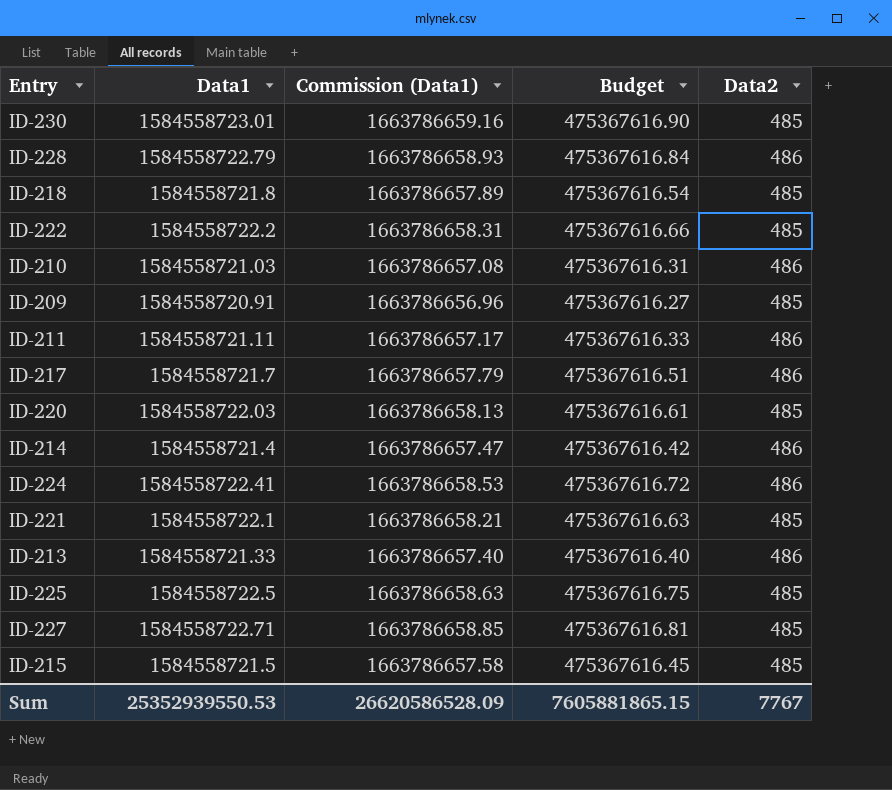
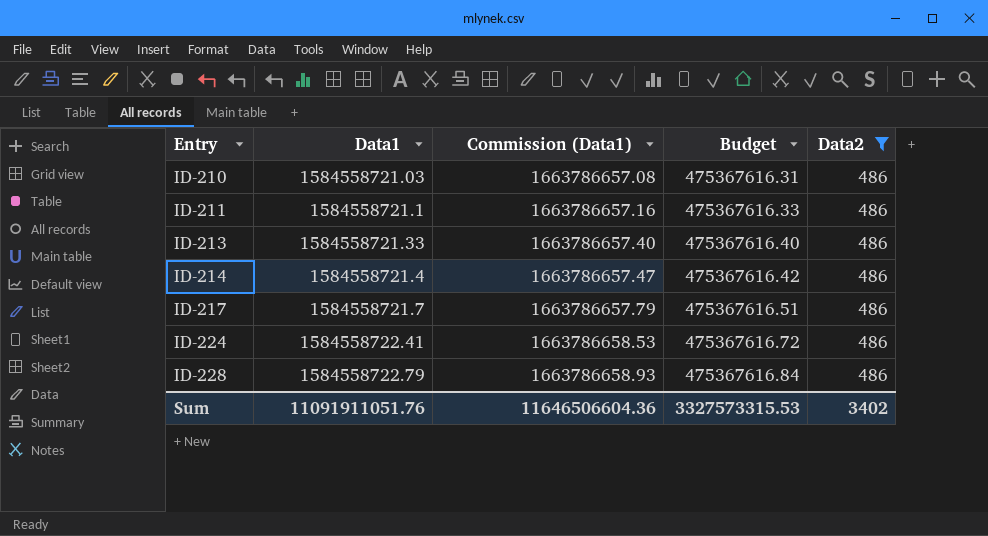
filter: none -> Data2 = 486
row order: none -> Entry ascending
ID-211 | Data1: 1584558721.11 -> 1584558721.1
ID-211 | Commission (Data1): 1663786657.17 -> 1663786657.16
Sum | Data1: 25352939550.53 -> 11091911051.76
Sum | Commission (Data1): 26620586528.09 -> 11646506604.36
Sum | Budget: 7605881865.15 -> 3327573315.53
Sum | Data2: 7767 -> 3402

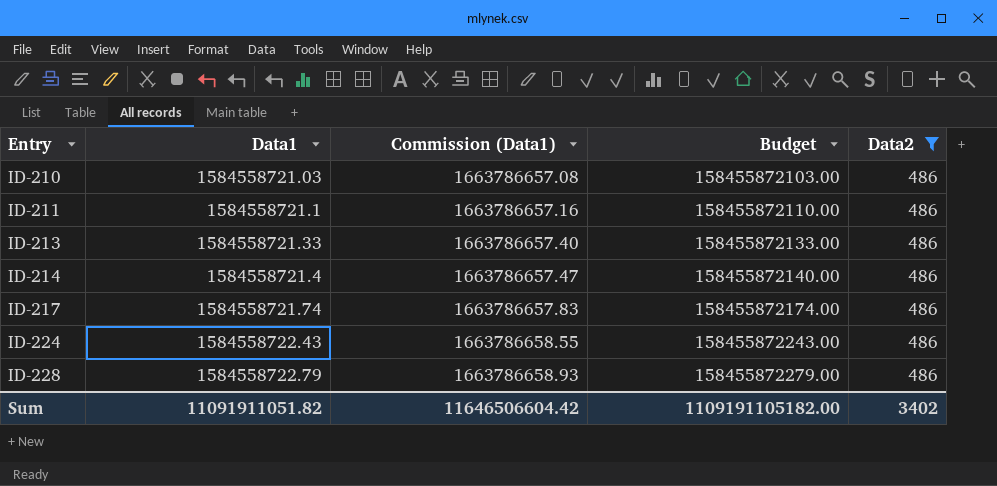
column Budget | formula: [Data1] * 0.3 -> [Data1] * 100
ID-217 | Data1: 1584558721.7 -> 1584558721.74
ID-217 | Commission (Data1): 1663786657.79 -> 1663786657.83
ID-224 | Data1: 1584558722.41 -> 1584558722.43
ID-224 | Commission (Data1): 1663786658.53 -> 1663786658.55
Sum | Data1: 11091911051.76 -> 11091911051.82
Sum | Commission (Data1): 11646506604.36 -> 11646506604.42
Sum | Budget: 3327573315.53 -> 1109191105182.00

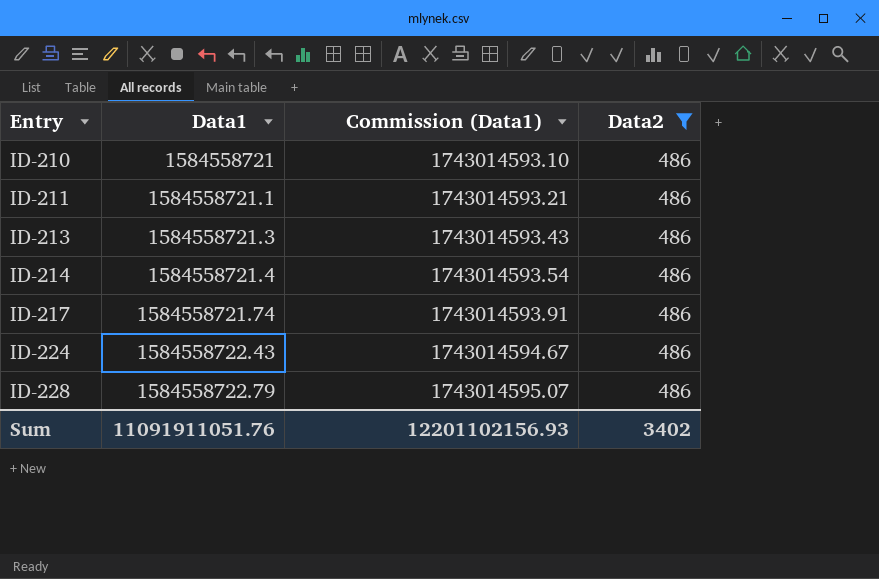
column Budget | formula: [Data1] * 100 -> none
column Commission (Data1) | formula: [Data1] * 1.05 -> [Data1] * 1.1
ID-210 | Data1: 1584558721.03 -> 1584558721
ID-213 | Data1: 1584558721.33 -> 1584558721.3
Sum | Data1: 11091911051.82 -> 11091911051.76
Sum | Commission (Data1): 11646506604.42 -> 12201102156.93

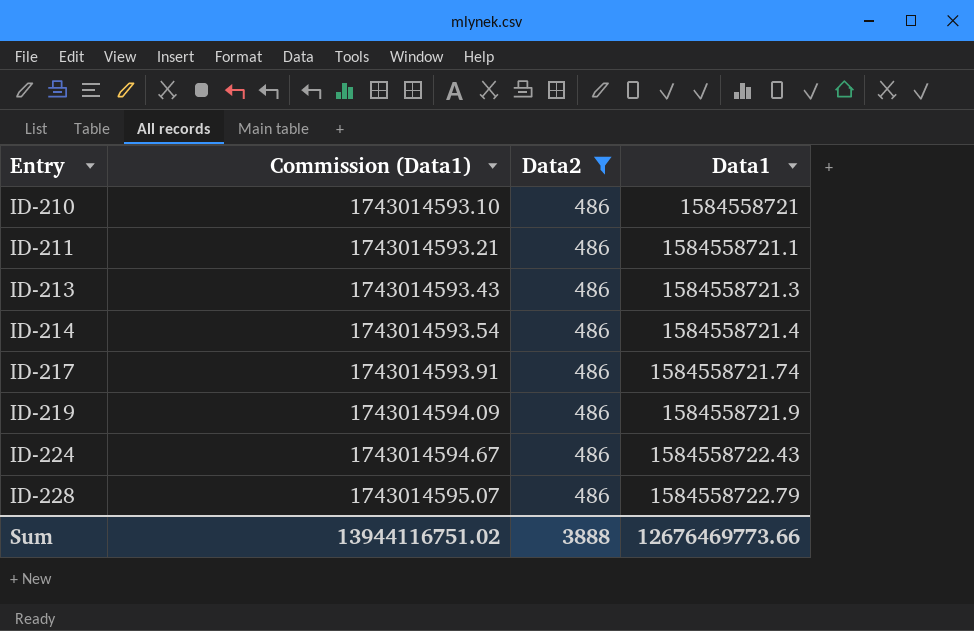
column Data1 | position: 2 -> 4
row ID-219: none -> 1743014594.09 | 486 | 1584558721.9
Sum | Commission (Data1): 12201102156.93 -> 13944116751.02
Sum | Data2: 3402 -> 3888
Sum | Data1: 11091911051.76 -> 12676469773.66

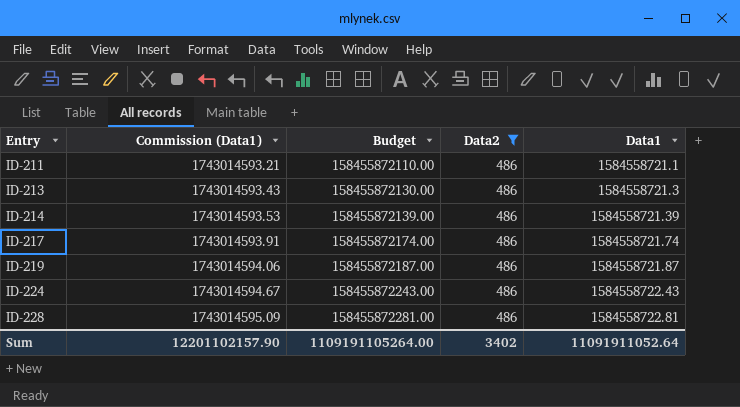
column Budget | formula: none -> [Data1] * 100
row ID-210: 1743014593.10 | 486 | 1584558721 -> none
ID-214 | Commission (Data1): 1743014593.54 -> 1743014593.53
ID-214 | Data1: 1584558721.4 -> 1584558721.39
ID-219 | Commission (Data1): 1743014594.09 -> 1743014594.06
ID-219 | Data1: 1584558721.9 -> 1584558721.87
ID-228 | Commission (Data1): 1743014595.07 -> 1743014595.09
ID-228 | Data1: 1584558722.79 -> 1584558722.81
Sum | Commission (Data1): 13944116751.02 -> 12201102157.90
Sum | Data2: 3888 -> 3402
Sum | Data1: 12676469773.66 -> 11091911052.64

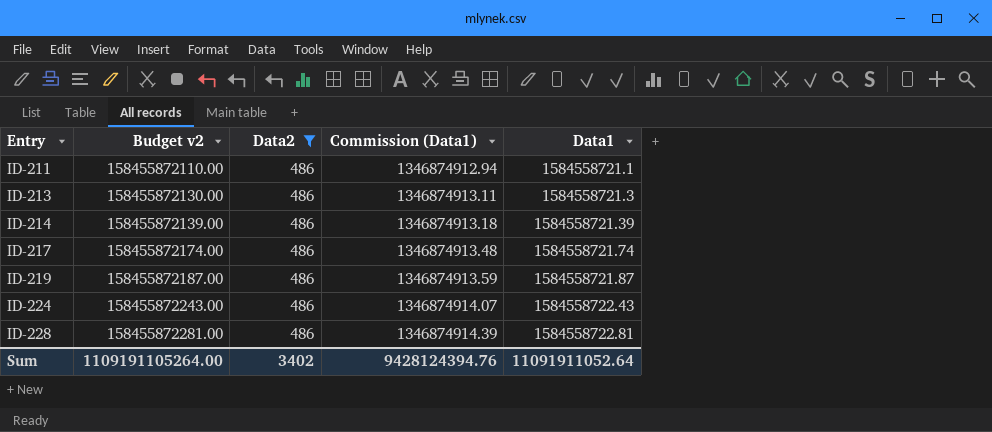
column name: Budget -> Budget v2
column Commission (Data1) | formula: [Data1] * 1.1 -> [Data1] * 0.85
column Commission (Data1) | position: 2 -> 4
Sum | Commission (Data1): 12201102157.90 -> 9428124394.76

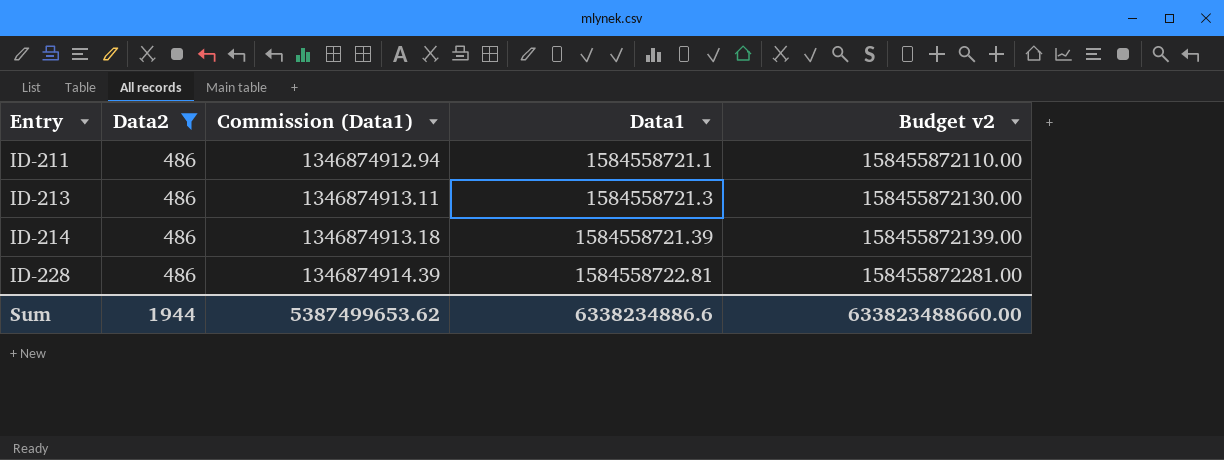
column Budget v2 | position: 2 -> 5
row ID-217: 158455872174.00 | 486 | 1346874913.48 | 1584558721.74 -> none
row ID-219: 158455872187.00 | 486 | 1346874913.59 | 1584558721.87 -> none
row ID-224: 158455872243.00 | 486 | 1346874914.07 | 1584558722.43 -> none
Sum | Data2: 3402 -> 1944
Sum | Commission (Data1): 9428124394.76 -> 5387499653.62
Sum | Data1: 11091911052.64 -> 6338234886.6
Sum | Budget v2: 1109191105264.00 -> 633823488660.00

